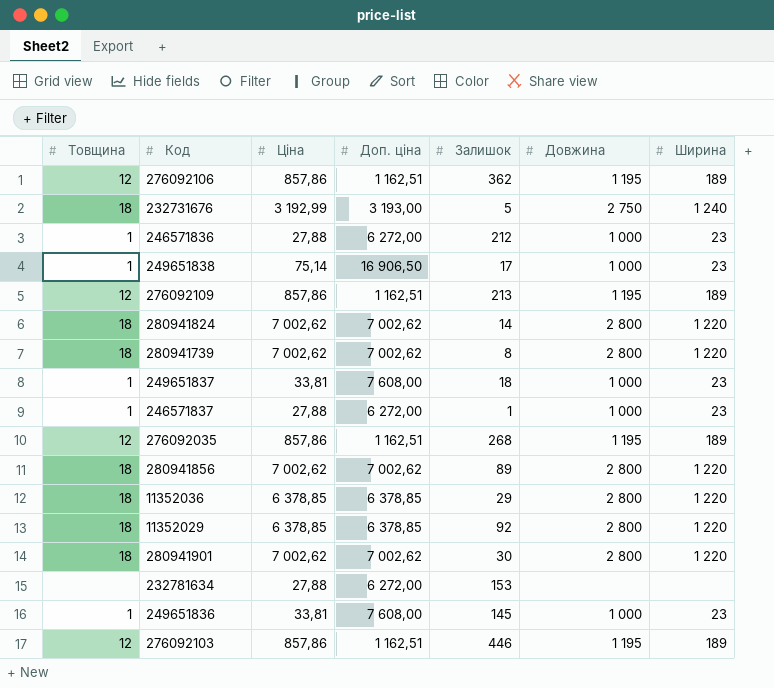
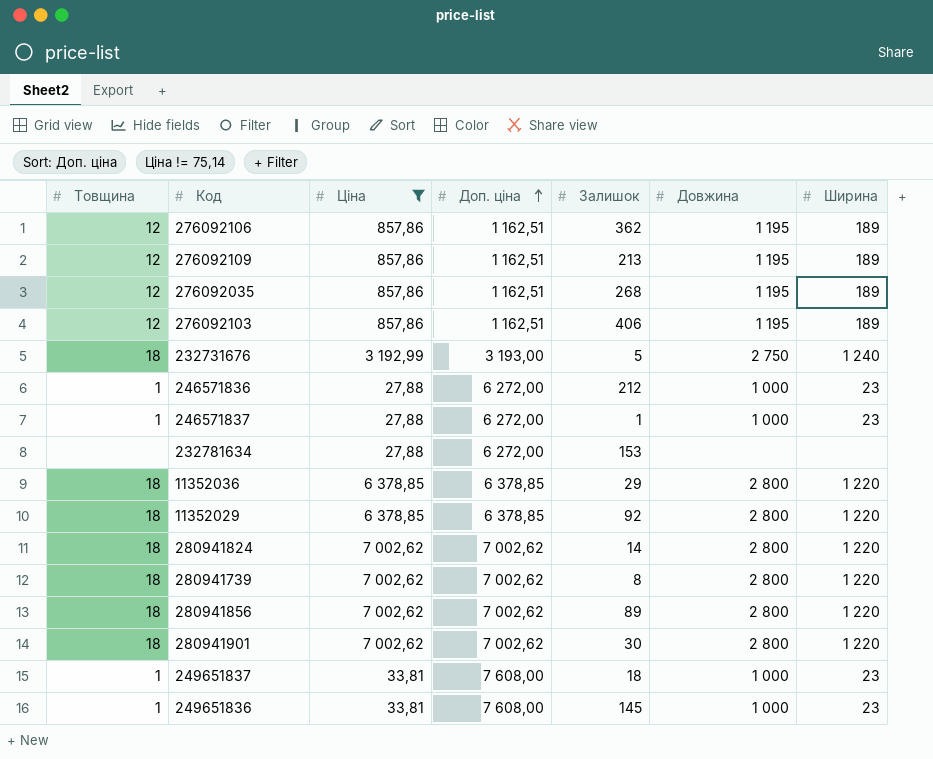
filter: none -> Ціна != 75,14
row order: none -> Доп. ціна ascending
276092103 | Залишок: 446 -> 406

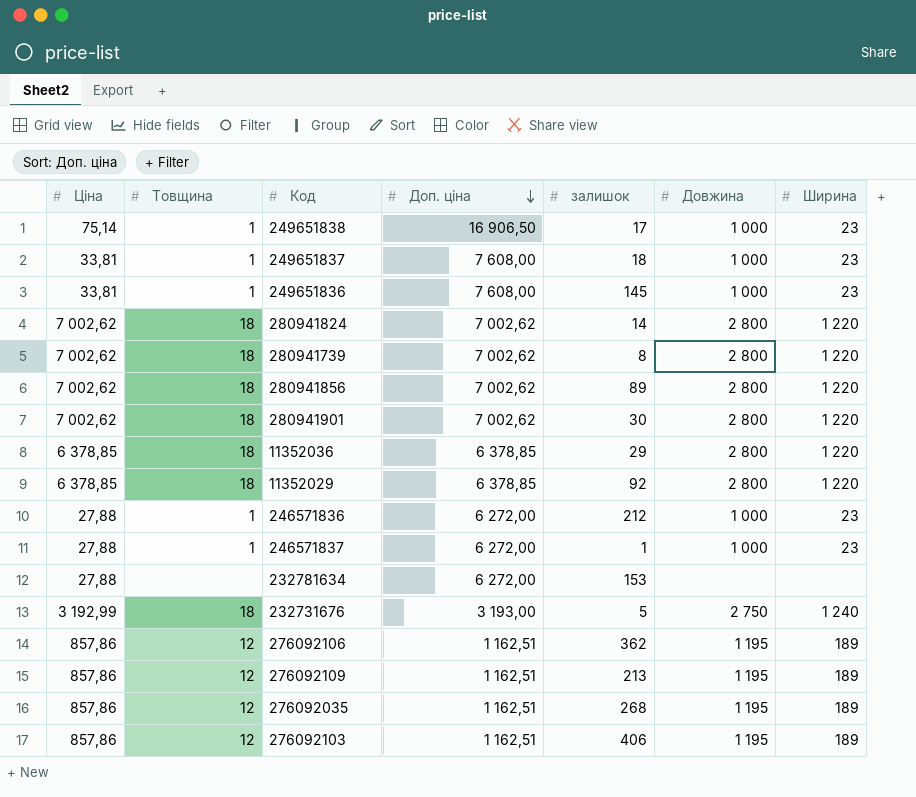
filter: Ціна != 75,14 -> none
row order: Доп. ціна ascending -> Доп. ціна descending
column Ціна | position: 3 -> 1
column name: Залишок -> залишок

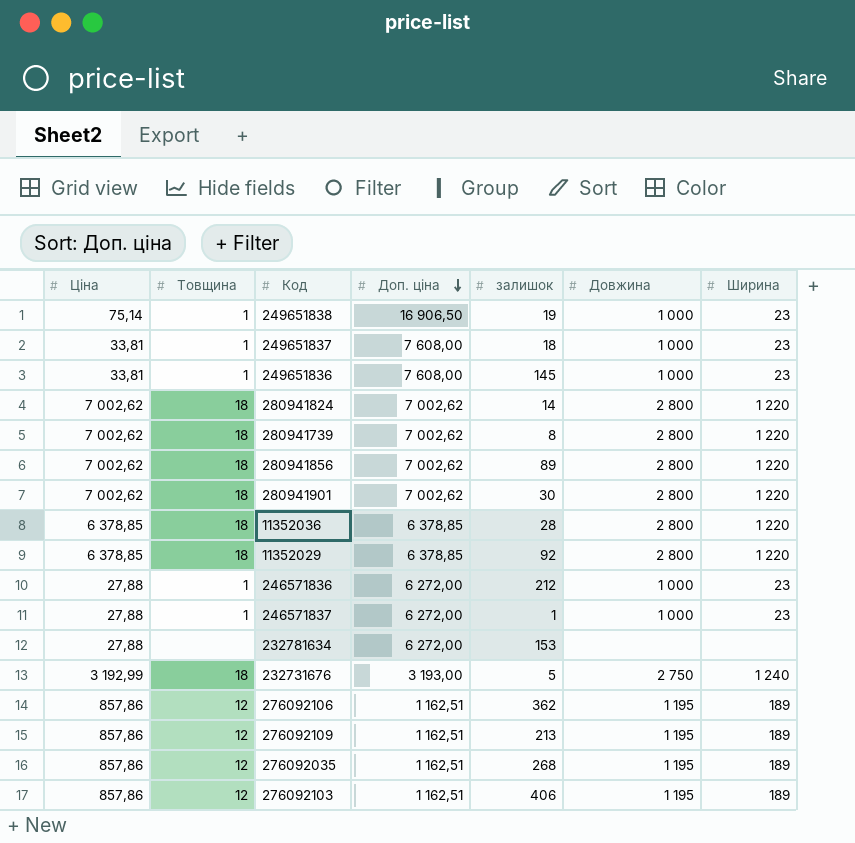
249651838 | залишок: 17 -> 19
11352036 | залишок: 29 -> 28

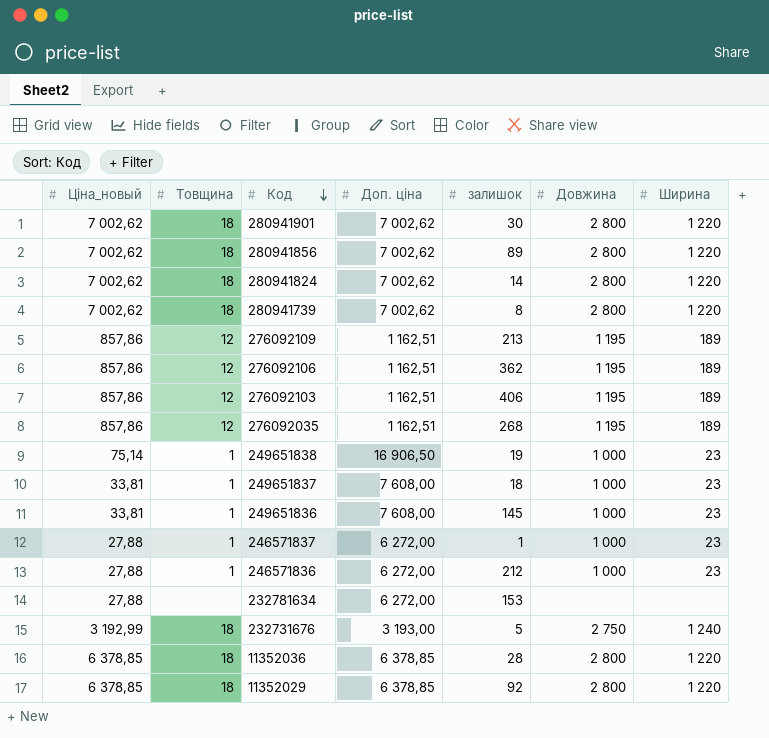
row order: Доп. ціна descending -> Код descending
column name: Ціна -> Ціна_новый

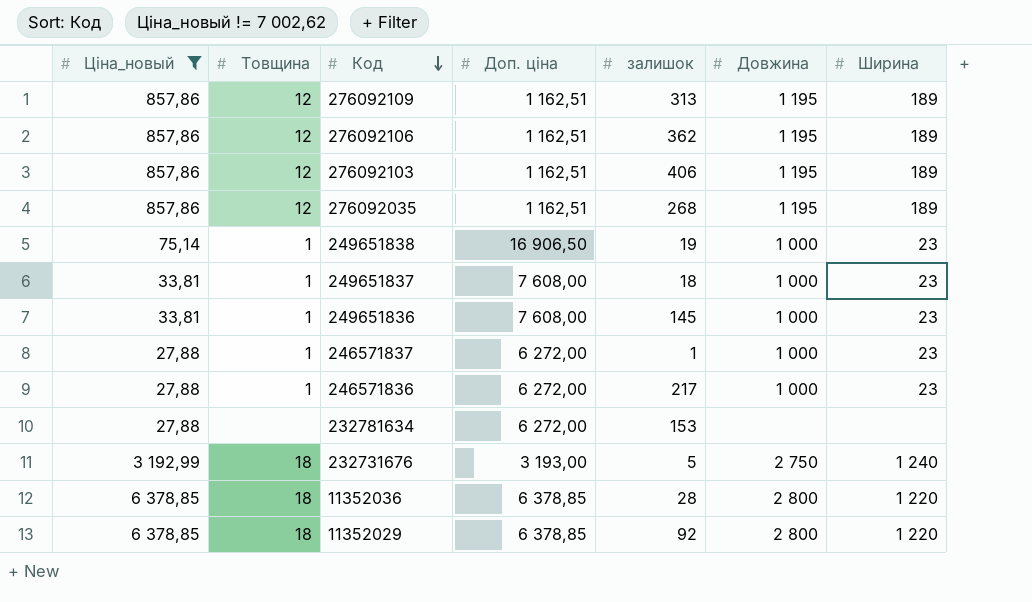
filter: none -> Ціна_новый != 7 002,62
276092109 | залишок: 213 -> 313
246571836 | залишок: 212 -> 217

